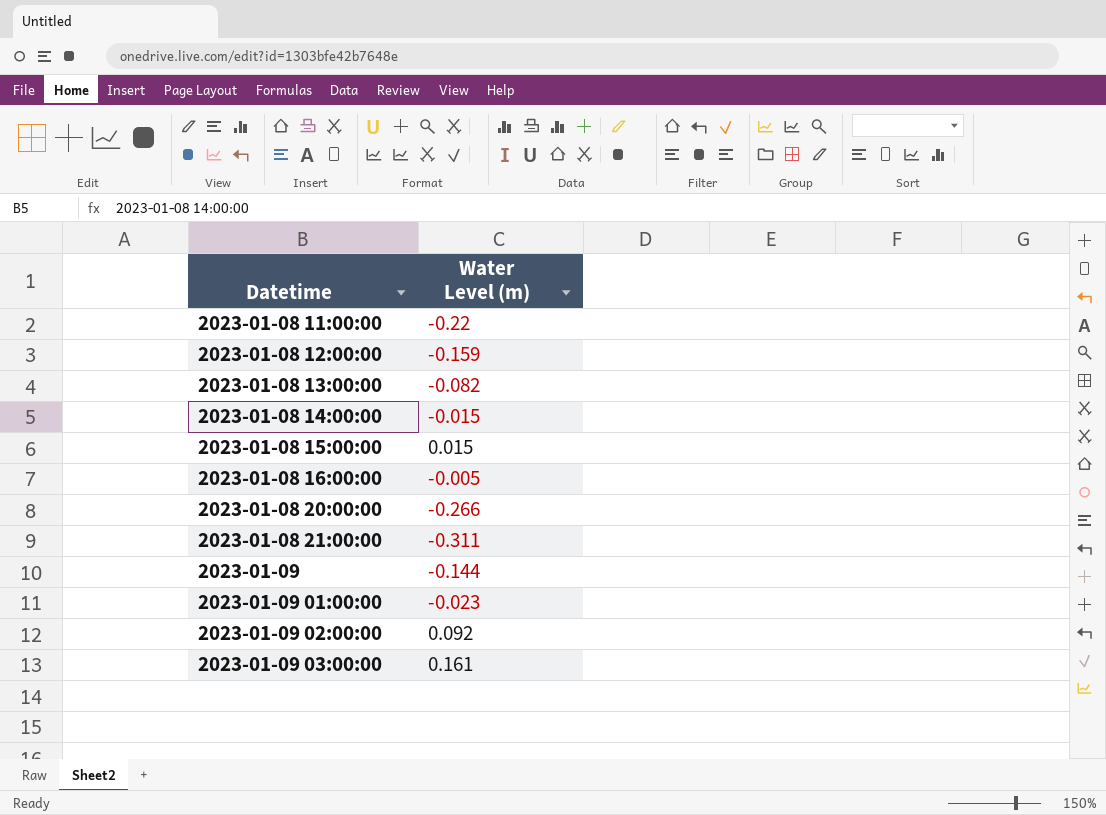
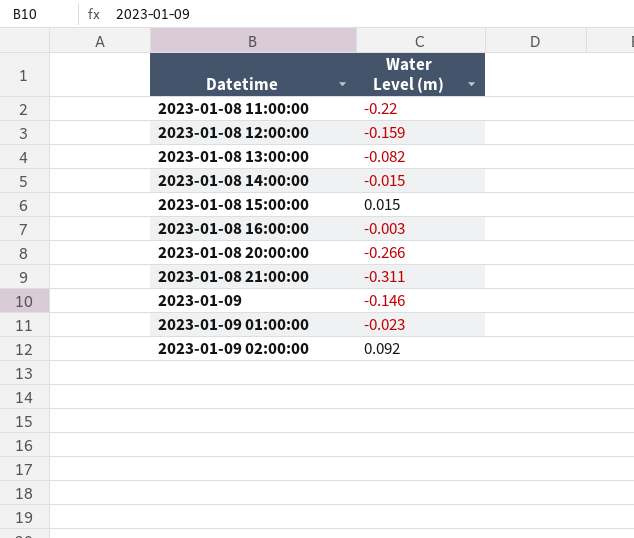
row 2023-01-09 03:00:00: 0.161 -> none
2023-01-08 16:00:00 | Water Level (m): -0.005 -> -0.003
2023-01-09 | Water Level (m): -0.144 -> -0.146

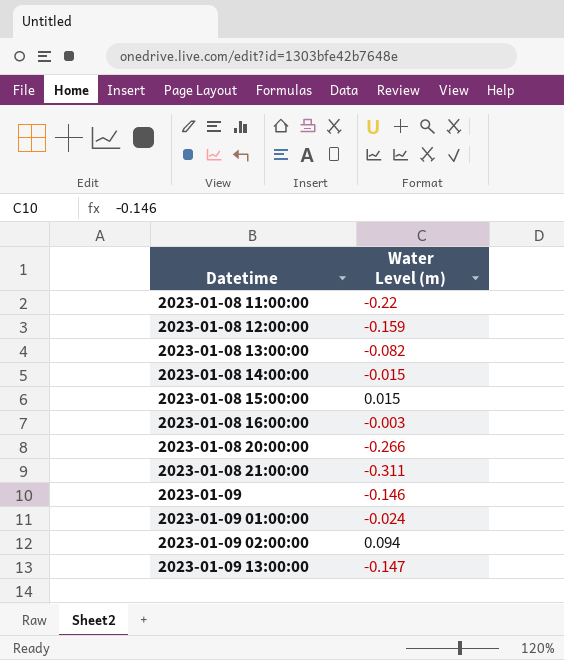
2023-01-09 01:00:00 | Water Level (m): -0.023 -> -0.024
2023-01-09 02:00:00 | Water Level (m): 0.092 -> 0.094
row 2023-01-09 13:00:00: none -> -0.147

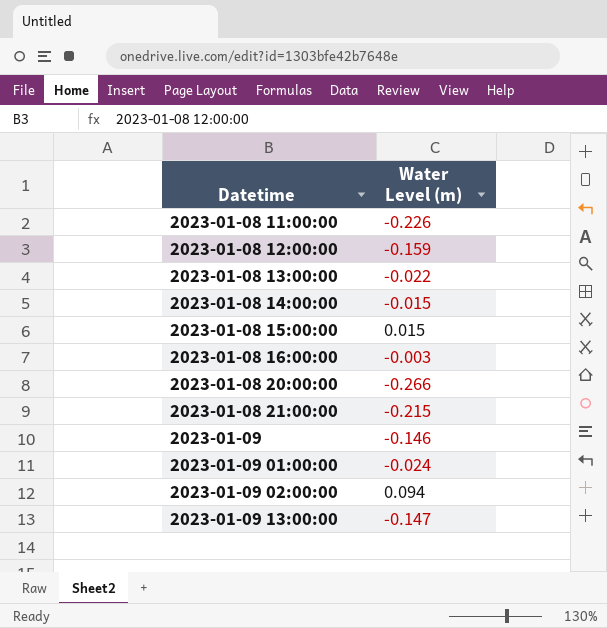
2023-01-08 11:00:00 | Water Level (m): -0.22 -> -0.226
2023-01-08 13:00:00 | Water Level (m): -0.082 -> -0.022
2023-01-08 21:00:00 | Water Level (m): -0.311 -> -0.215

